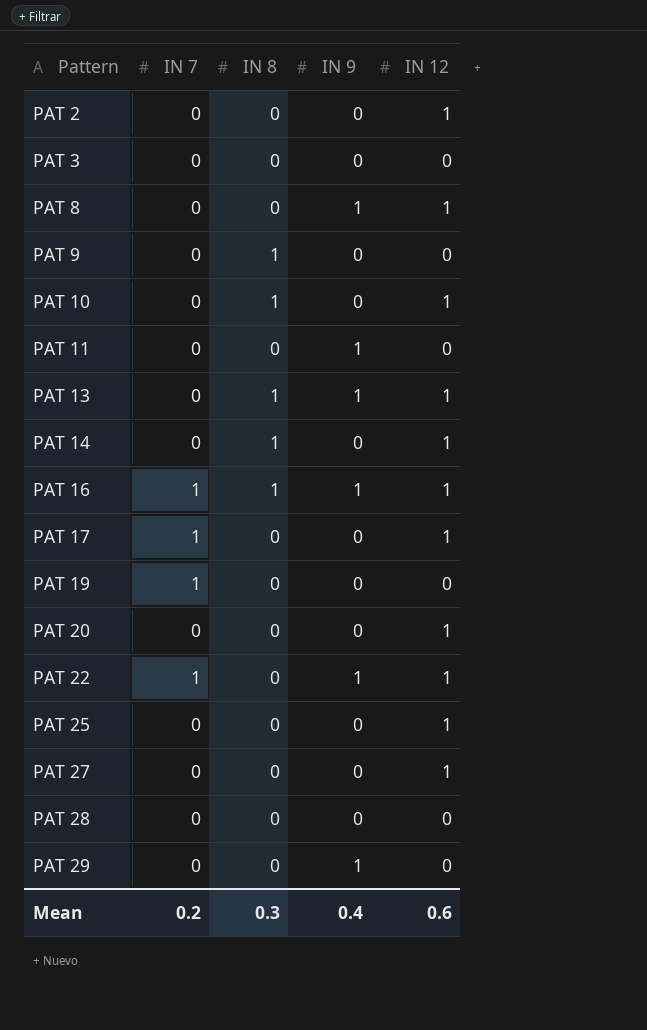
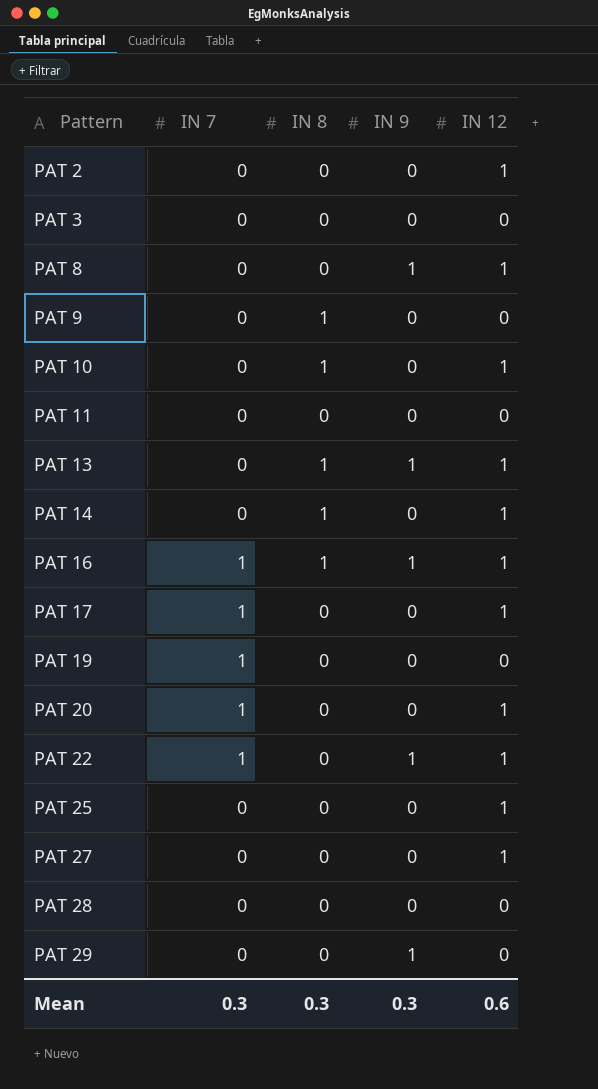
PAT 11 | IN 9: 1 -> 0
PAT 20 | IN 7: 0 -> 1
Mean | IN 7: 0.2 -> 0.3
Mean | IN 9: 0.4 -> 0.3

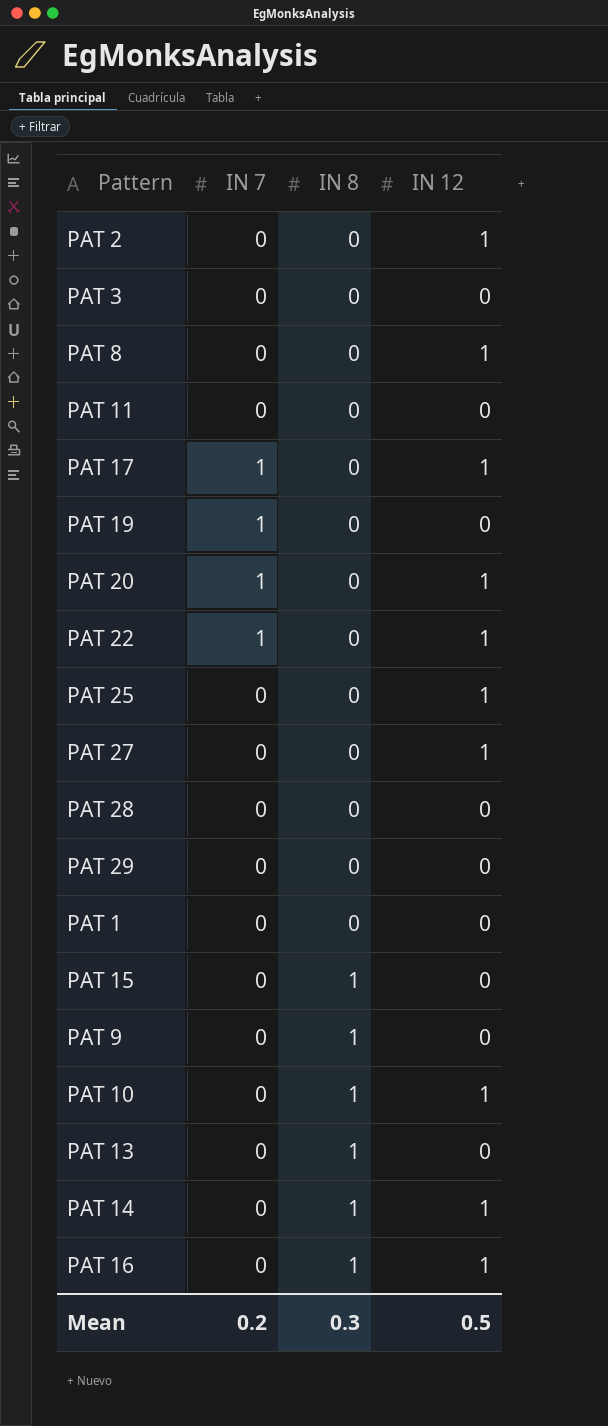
row order: Pattern ascending -> IN 8 ascending
column IN 9 | position: 4 -> none
row PAT 1: none -> 0 | 0 | 0
row PAT 15: none -> 0 | 1 | 0
PAT 13 | IN 12: 1 -> 0
PAT 16 | IN 7: 1 -> 0
Mean | IN 7: 0.3 -> 0.2
Mean | IN 12: 0.6 -> 0.5

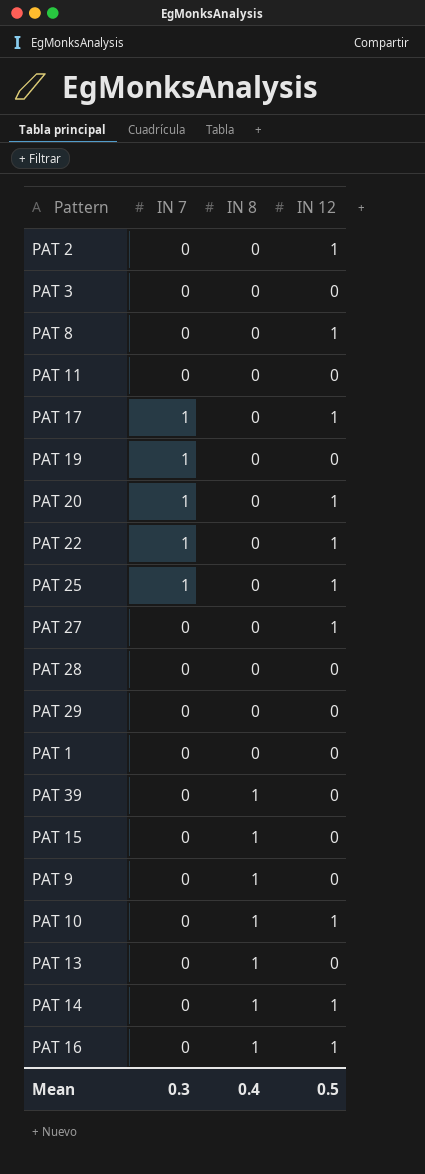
PAT 25 | IN 7: 0 -> 1
row PAT 39: none -> 0 | 1 | 0
Mean | IN 7: 0.2 -> 0.3
Mean | IN 8: 0.3 -> 0.4

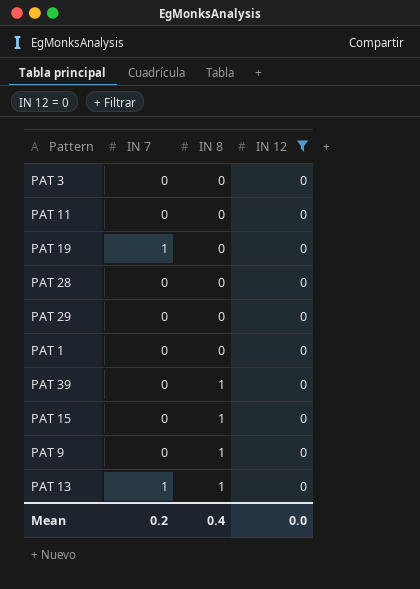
filter: none -> IN 12 = 0
PAT 13 | IN 7: 0 -> 1
Mean | IN 7: 0.3 -> 0.2
Mean | IN 12: 0.5 -> 0.0

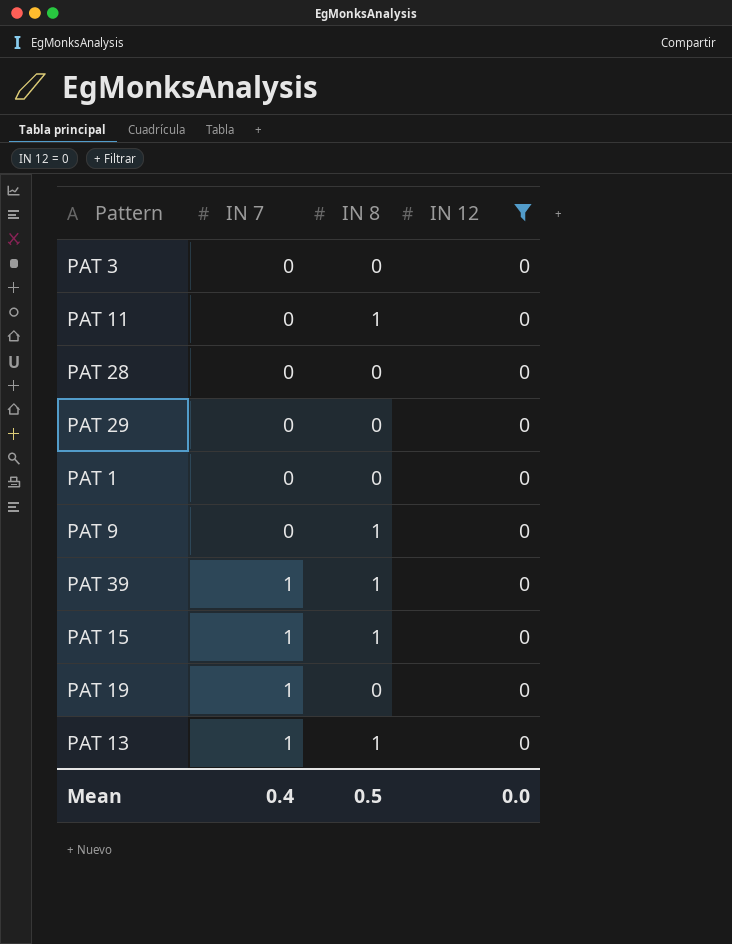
row order: IN 8 ascending -> IN 7 ascending
PAT 11 | IN 8: 0 -> 1
PAT 39 | IN 7: 0 -> 1
PAT 15 | IN 7: 0 -> 1
Mean | IN 7: 0.2 -> 0.4
Mean | IN 8: 0.4 -> 0.5

